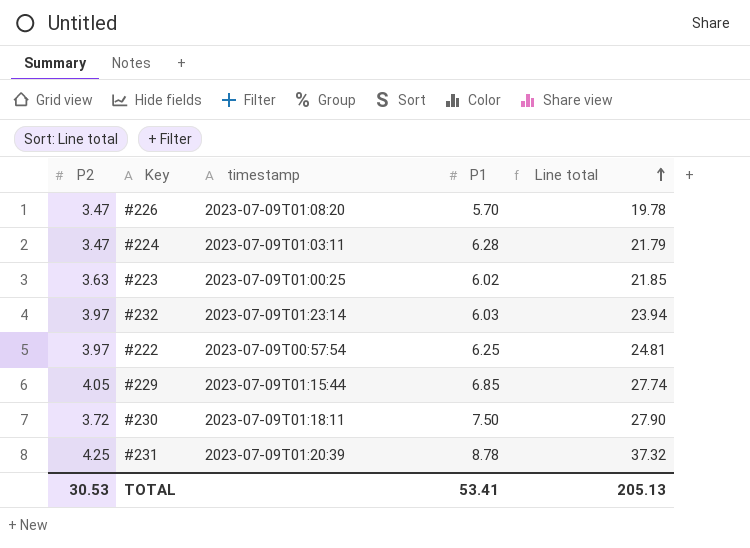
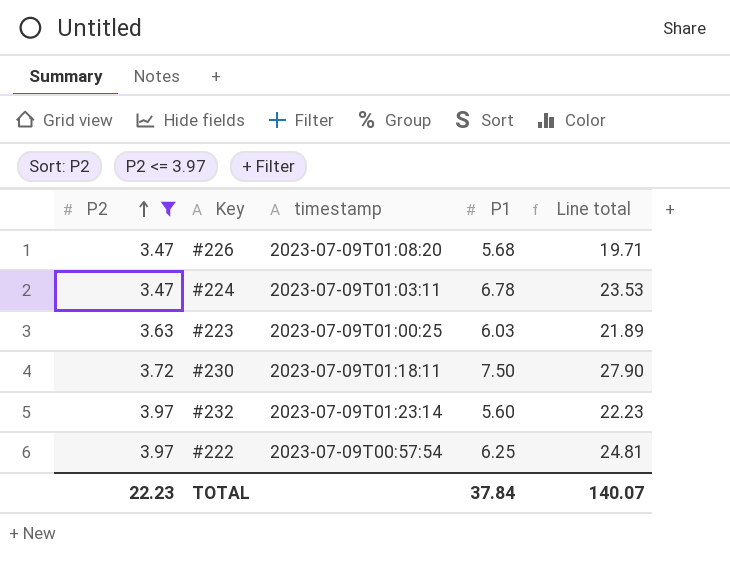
filter: none -> P2 <= 3.97
row order: Line total ascending -> P2 ascending
#226 | P1: 5.70 -> 5.68
#226 | Line total: 19.78 -> 19.71
#224 | P1: 6.28 -> 6.78
#224 | Line total: 21.79 -> 23.53
#223 | P1: 6.02 -> 6.03
#223 | Line total: 21.85 -> 21.89
#232 | P1: 6.03 -> 5.60
#232 | Line total: 23.94 -> 22.23
TOTAL | P2: 30.53 -> 22.23
TOTAL | P1: 53.41 -> 37.84
TOTAL | Line total: 205.13 -> 140.07

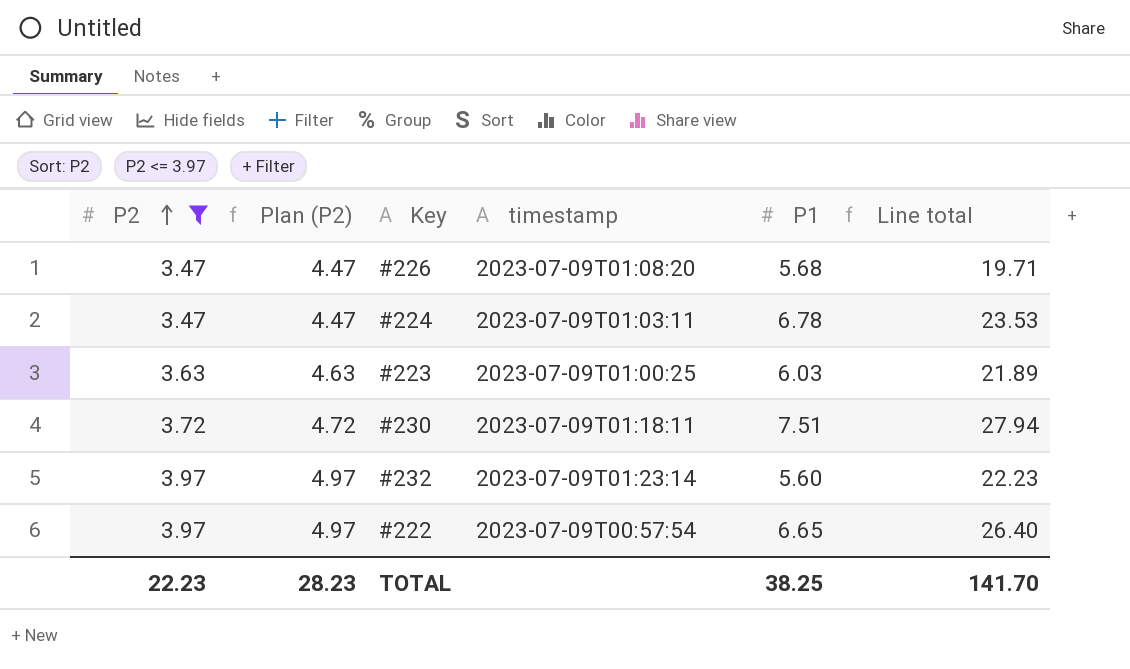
column Plan (P2) | formula: none -> [P2] + 1
#230 | P1: 7.50 -> 7.51
#230 | Line total: 27.90 -> 27.94
#222 | P1: 6.25 -> 6.65
#222 | Line total: 24.81 -> 26.40
TOTAL | P1: 37.84 -> 38.25
TOTAL | Line total: 140.07 -> 141.70

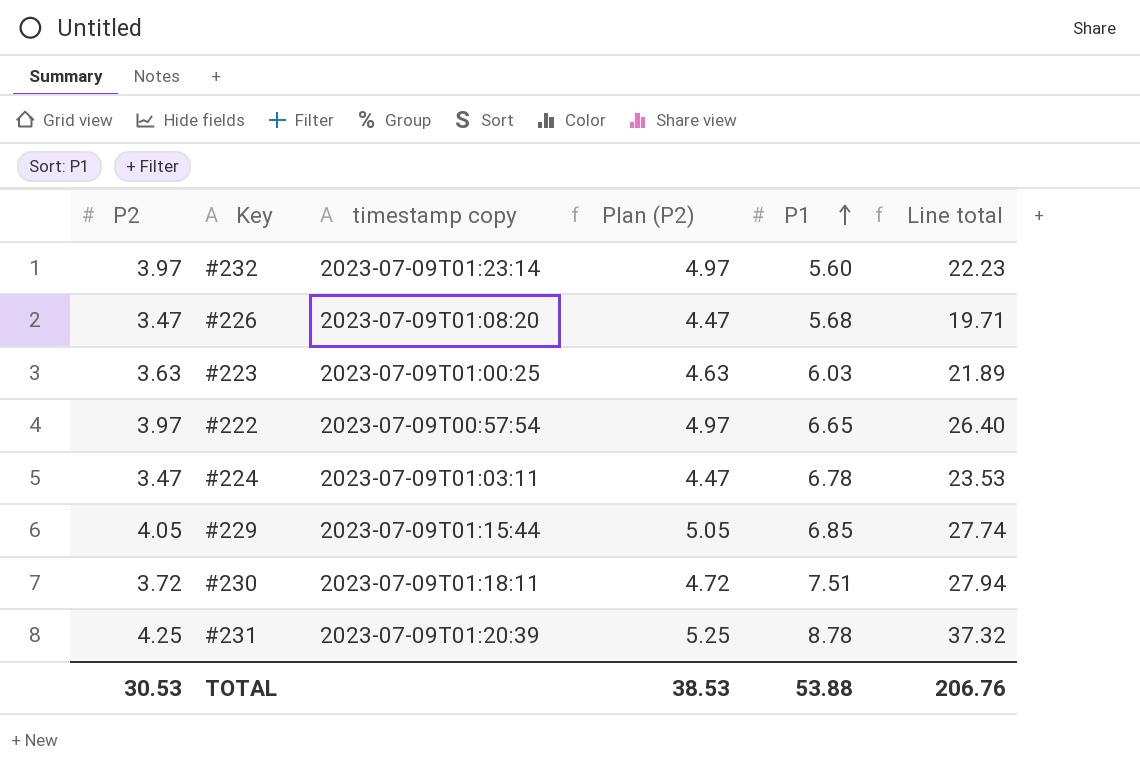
filter: P2 <= 3.97 -> none
row order: P2 ascending -> P1 ascending
column name: timestamp -> timestamp copy
column Plan (P2) | position: 2 -> 4
TOTAL | P2: 22.23 -> 30.53
TOTAL | Plan (P2): 28.23 -> 38.53
TOTAL | P1: 38.25 -> 53.88
TOTAL | Line total: 141.70 -> 206.76

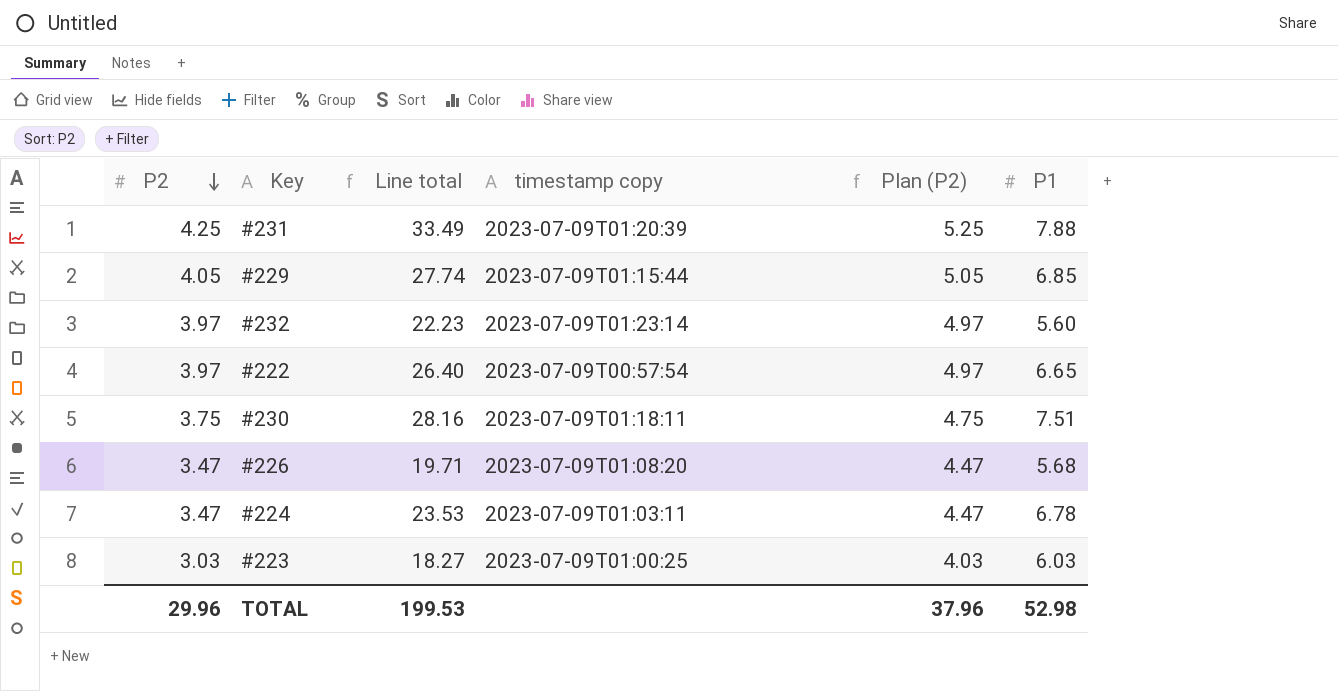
row order: P1 ascending -> P2 descending
column Line total | position: 6 -> 3
#231 | Line total: 37.32 -> 33.49
#231 | P1: 8.78 -> 7.88
#230 | P2: 3.72 -> 3.75
#230 | Line total: 27.94 -> 28.16
#230 | Plan (P2): 4.72 -> 4.75
#223 | P2: 3.63 -> 3.03
#223 | Line total: 21.89 -> 18.27
#223 | Plan (P2): 4.63 -> 4.03
TOTAL | P2: 30.53 -> 29.96
TOTAL | Line total: 206.76 -> 199.53
TOTAL | Plan (P2): 38.53 -> 37.96
TOTAL | P1: 53.88 -> 52.98

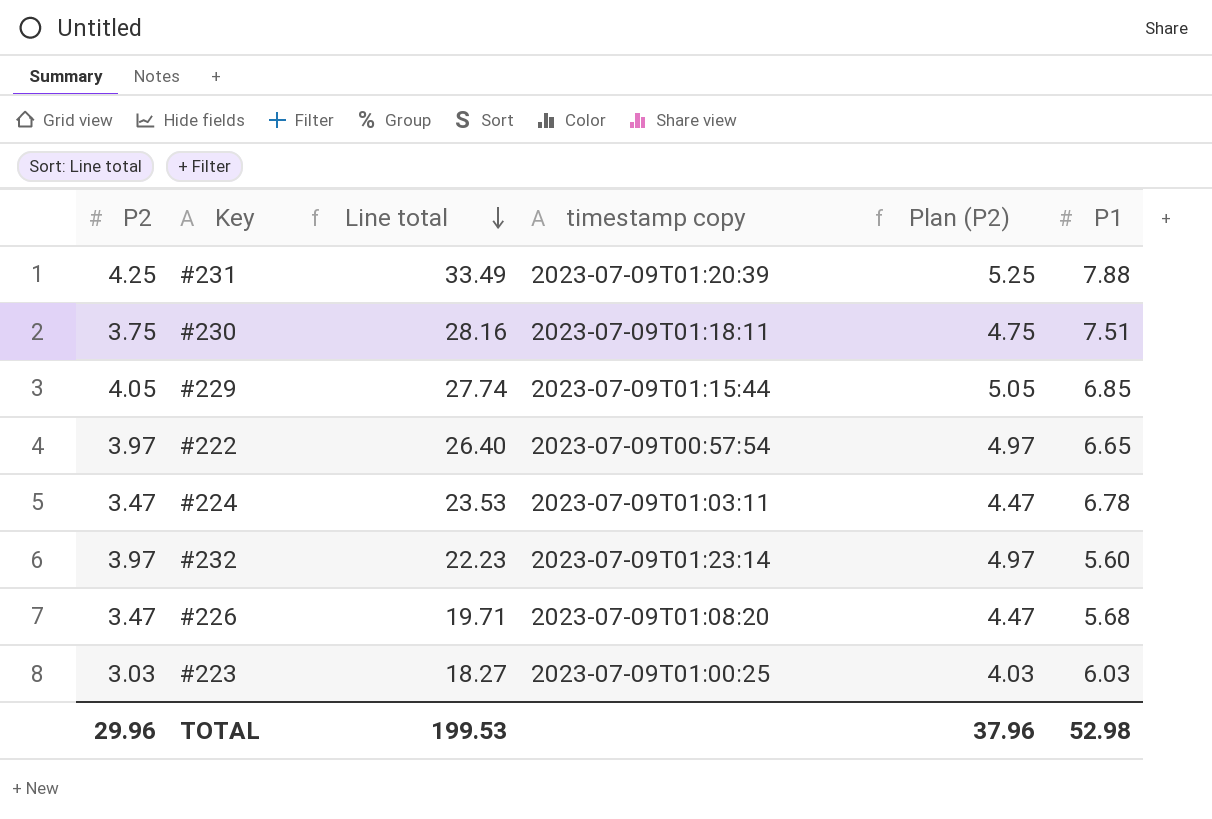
row order: P2 descending -> Line total descending

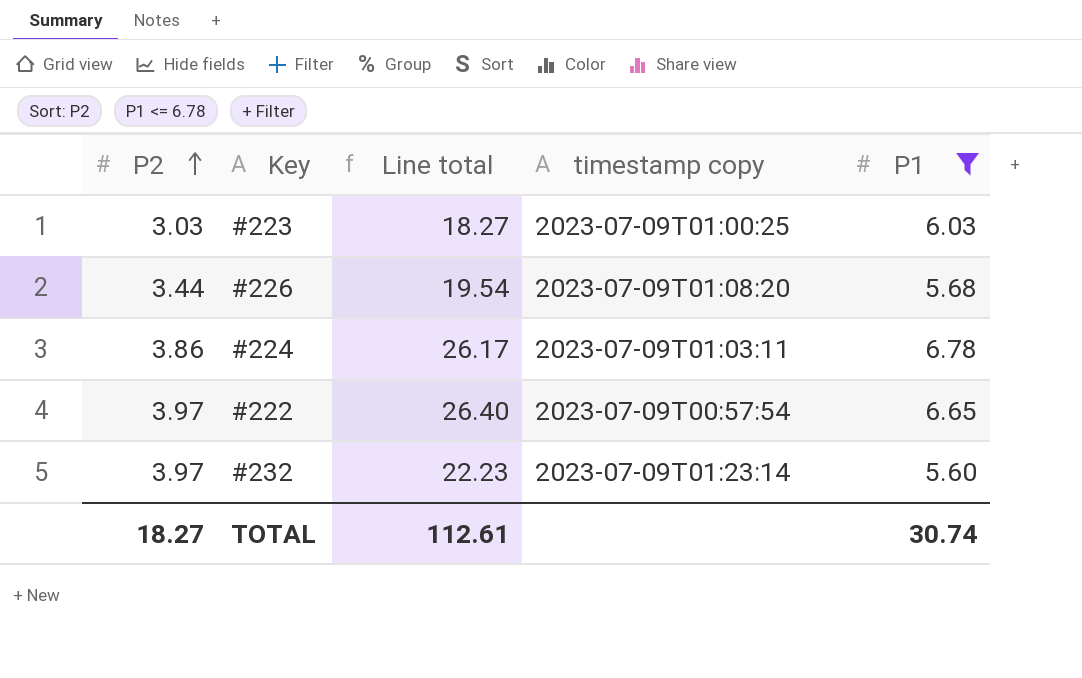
filter: none -> P1 <= 6.78
row order: Line total descending -> P2 ascending
column Plan (P2) | formula: [P2] + 1 -> none
#226 | P2: 3.47 -> 3.44
#226 | Line total: 19.71 -> 19.54
#224 | P2: 3.47 -> 3.86
#224 | Line total: 23.53 -> 26.17
TOTAL | P2: 29.96 -> 18.27
TOTAL | Line total: 199.53 -> 112.61
TOTAL | P1: 52.98 -> 30.74

